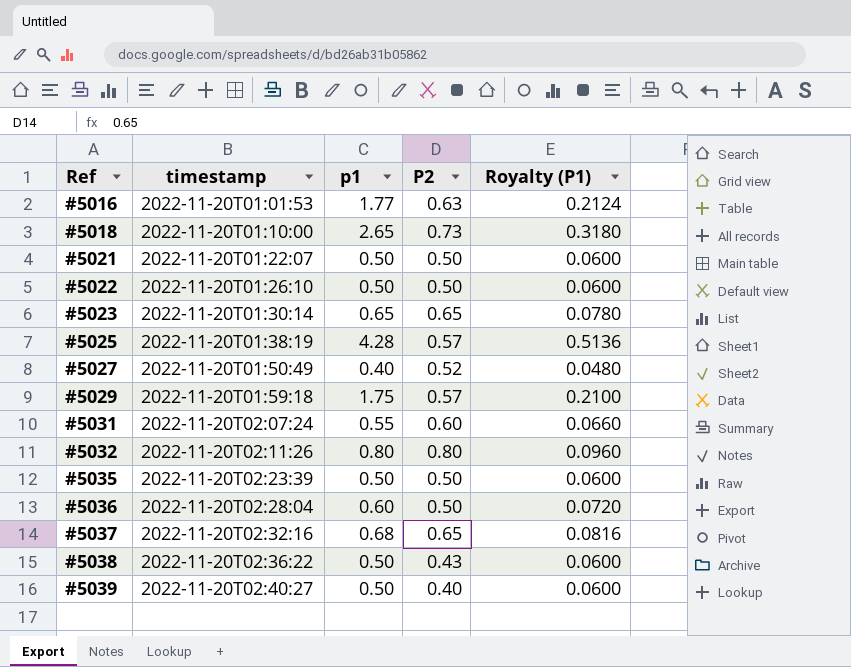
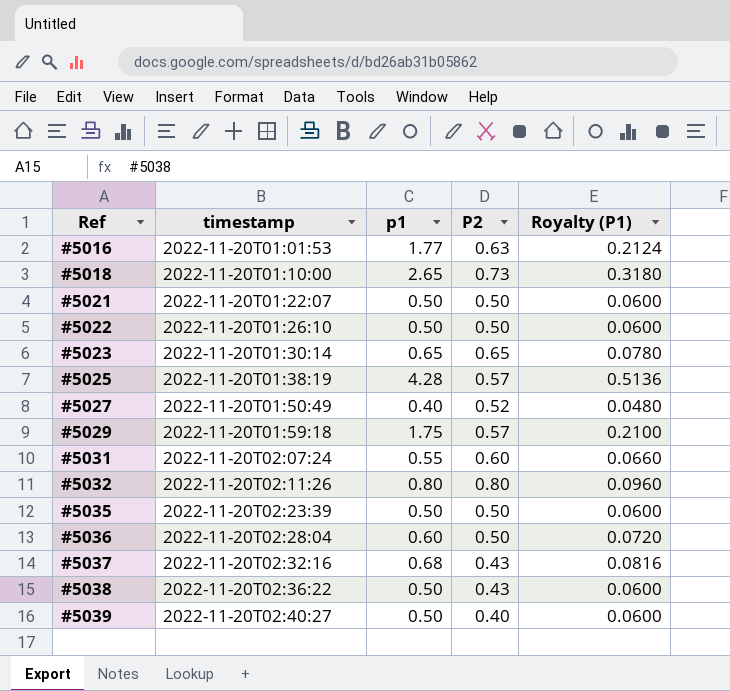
#5037 | P2: 0.65 -> 0.43

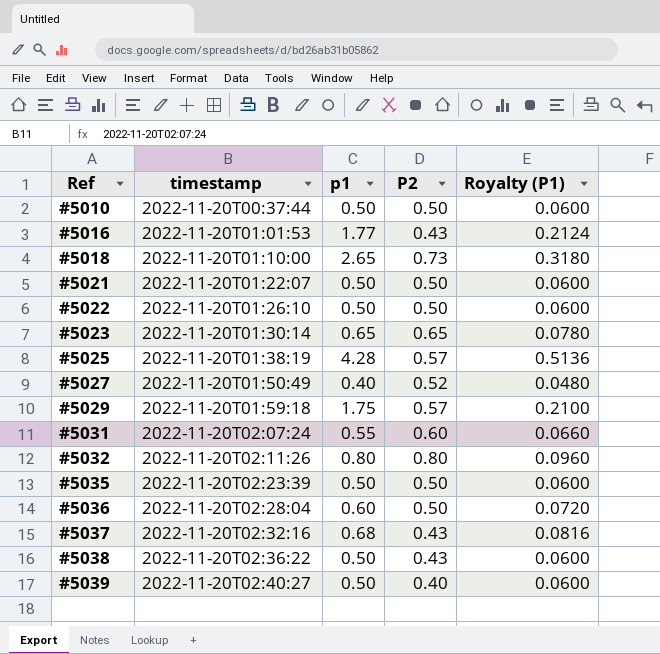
row #5010: none -> 2022-11-20T00:37:44 | 0.50 | 0.50 | 0.0600
#5016 | P2: 0.63 -> 0.43

